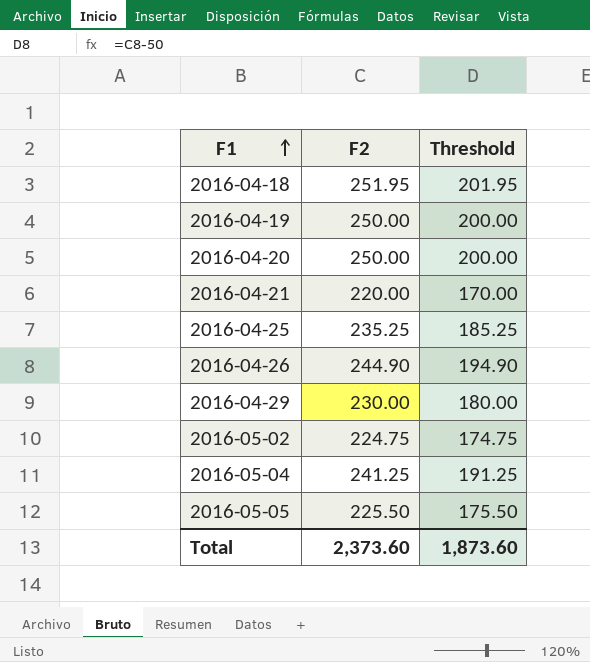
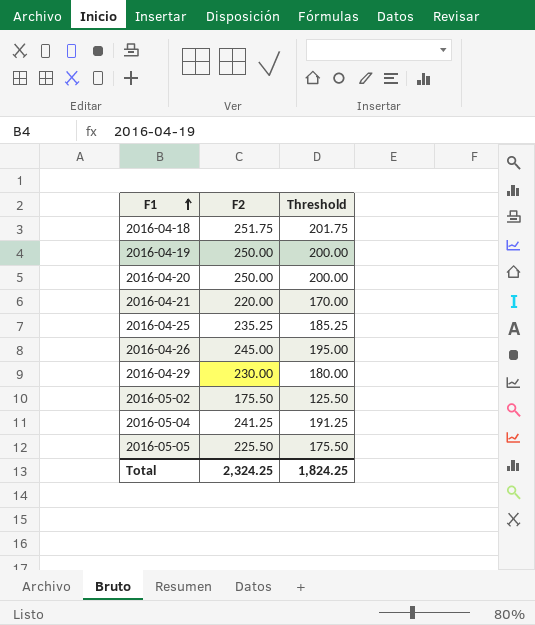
2016-04-18 | F2: 251.95 -> 251.75
2016-04-18 | Threshold: 201.95 -> 201.75
2016-04-26 | F2: 244.90 -> 245.00
2016-04-26 | Threshold: 194.90 -> 195.00
2016-05-02 | F2: 224.75 -> 175.50
2016-05-02 | Threshold: 174.75 -> 125.50
Total | F2: 2,373.60 -> 2,324.25
Total | Threshold: 1,873.60 -> 1,824.25

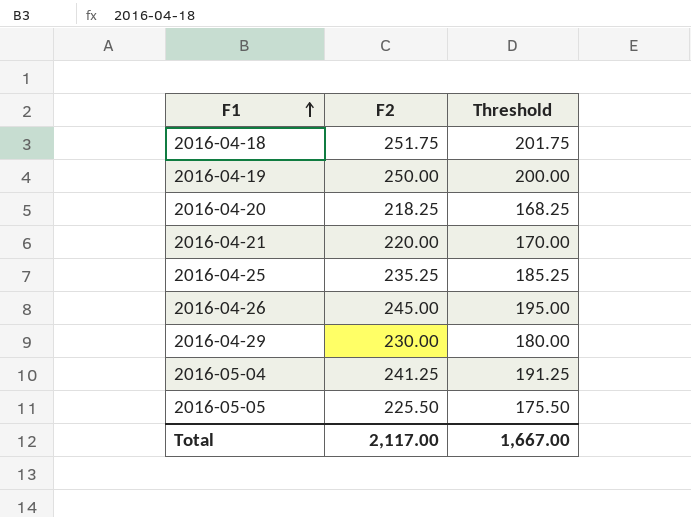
row 2016-05-02: 175.50 | 125.50 -> none
2016-04-20 | F2: 250.00 -> 218.25
2016-04-20 | Threshold: 200.00 -> 168.25
Total | F2: 2,324.25 -> 2,117.00
Total | Threshold: 1,824.25 -> 1,667.00

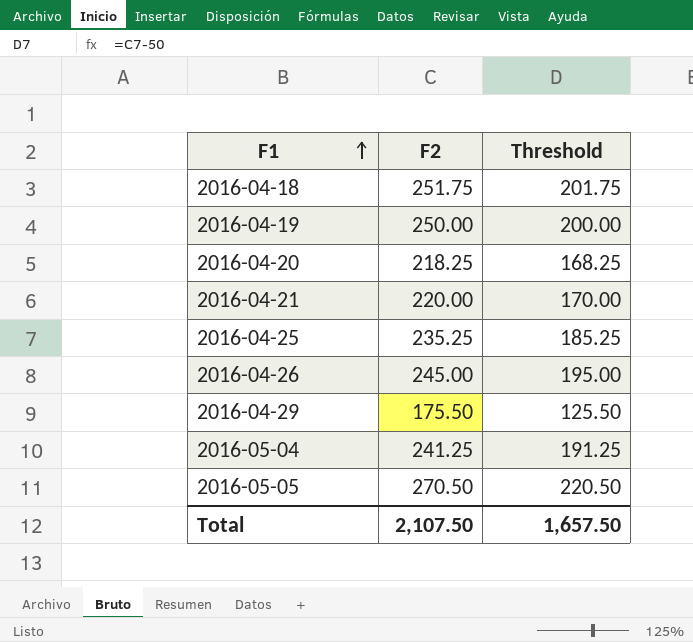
2016-04-29 | F2: 230.00 -> 175.50
2016-04-29 | Threshold: 180.00 -> 125.50
2016-05-05 | F2: 225.50 -> 270.50
2016-05-05 | Threshold: 175.50 -> 220.50
Total | F2: 2,117.00 -> 2,107.50
Total | Threshold: 1,667.00 -> 1,657.50

